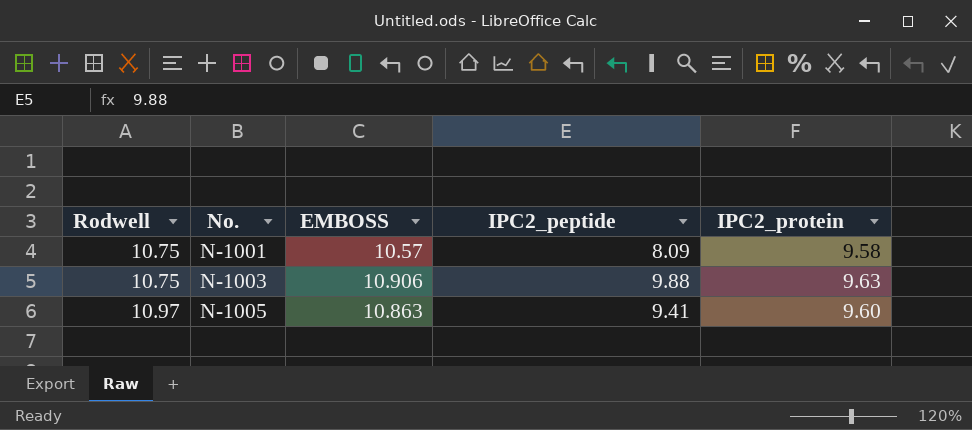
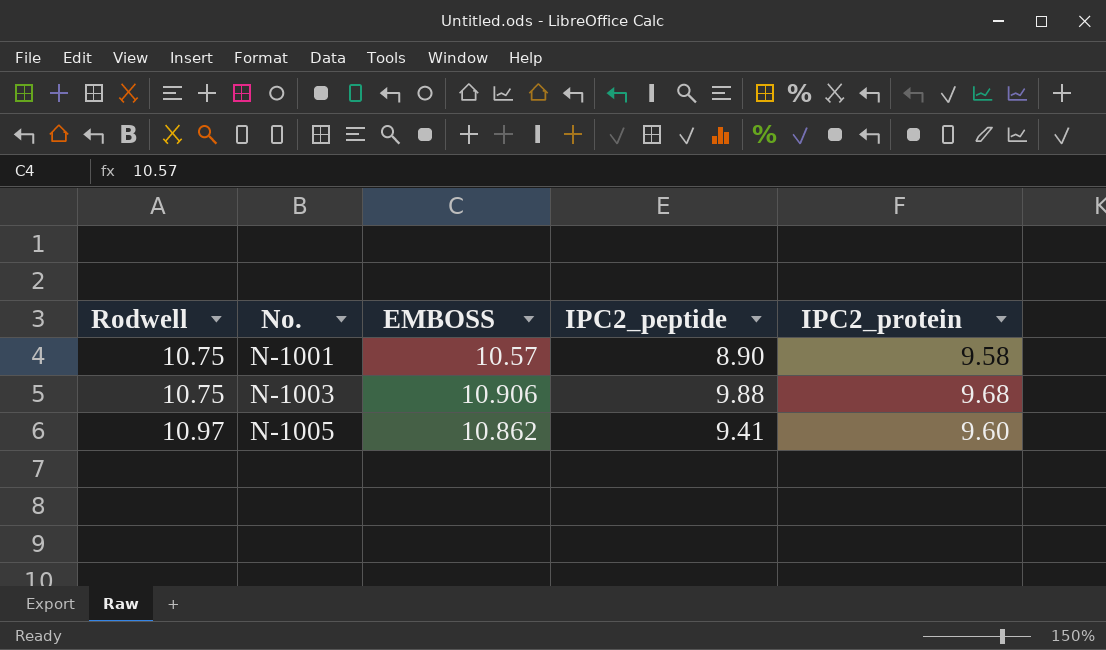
N-1001 | IPC2_peptide: 8.09 -> 8.90
N-1003 | IPC2_protein: 9.63 -> 9.68
N-1005 | EMBOSS: 10.863 -> 10.862

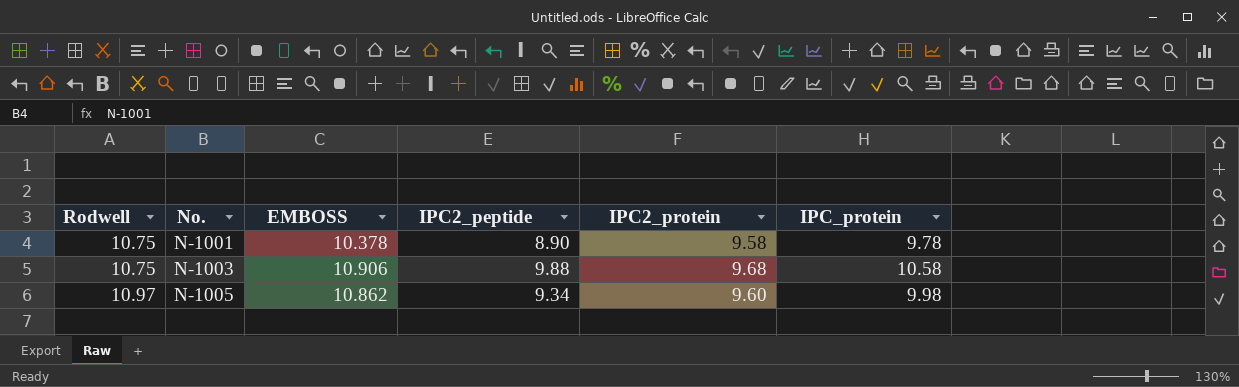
column IPC_protein | position: none -> 6
N-1001 | EMBOSS: 10.57 -> 10.378
N-1005 | IPC2_peptide: 9.41 -> 9.34

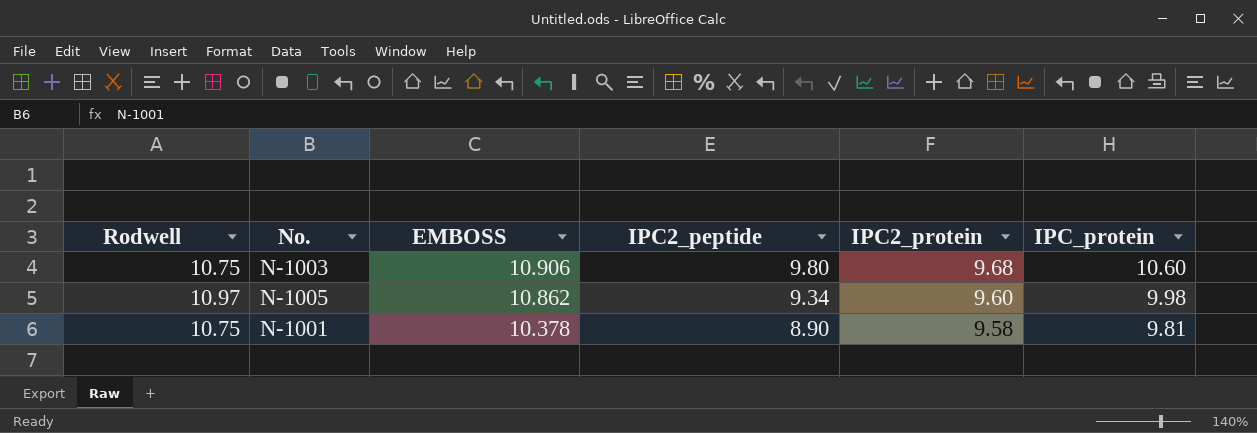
row order: Rodwell ascending -> EMBOSS descending
N-1003 | IPC2_peptide: 9.88 -> 9.80
N-1003 | IPC_protein: 10.58 -> 10.60
N-1001 | IPC_protein: 9.78 -> 9.81

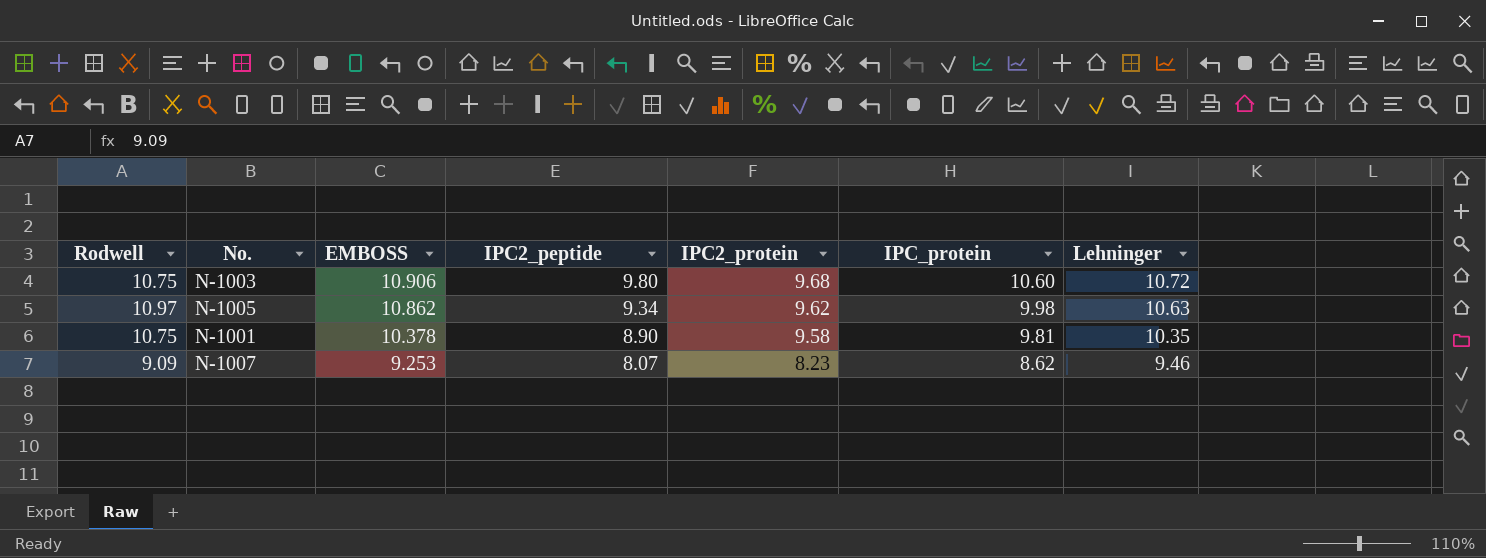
column Lehninger | position: none -> 7
N-1005 | IPC2_protein: 9.60 -> 9.62
row N-1007: none -> 9.09 | 9.253 | 8.07 | 8.23 | 8.62 | 9.46

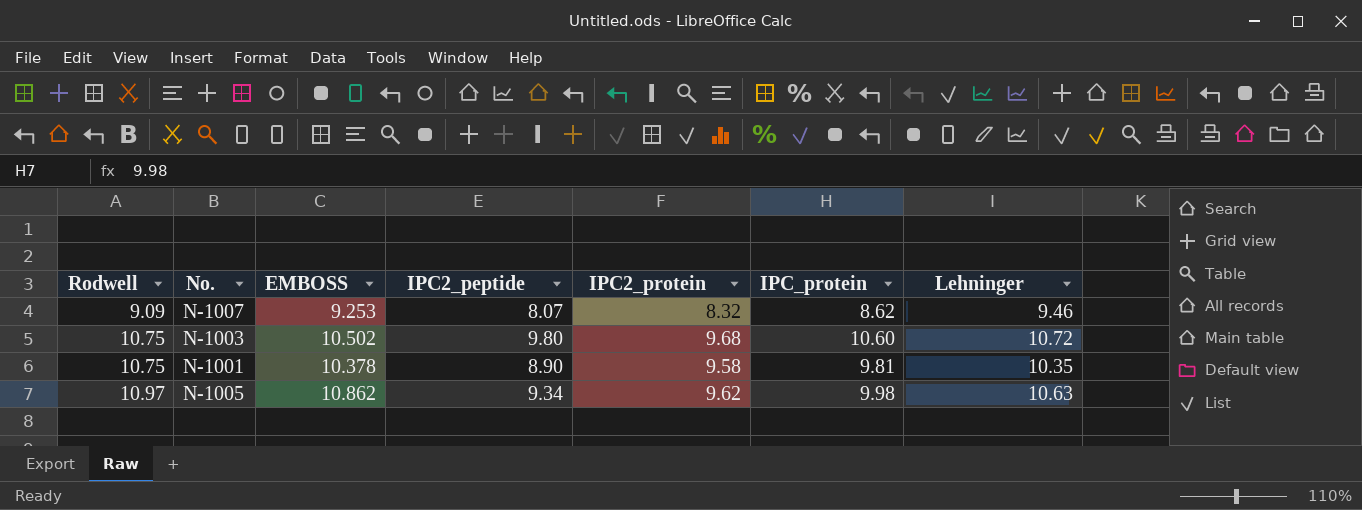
row order: EMBOSS descending -> Rodwell ascending
N-1007 | IPC2_protein: 8.23 -> 8.32
N-1003 | EMBOSS: 10.906 -> 10.502

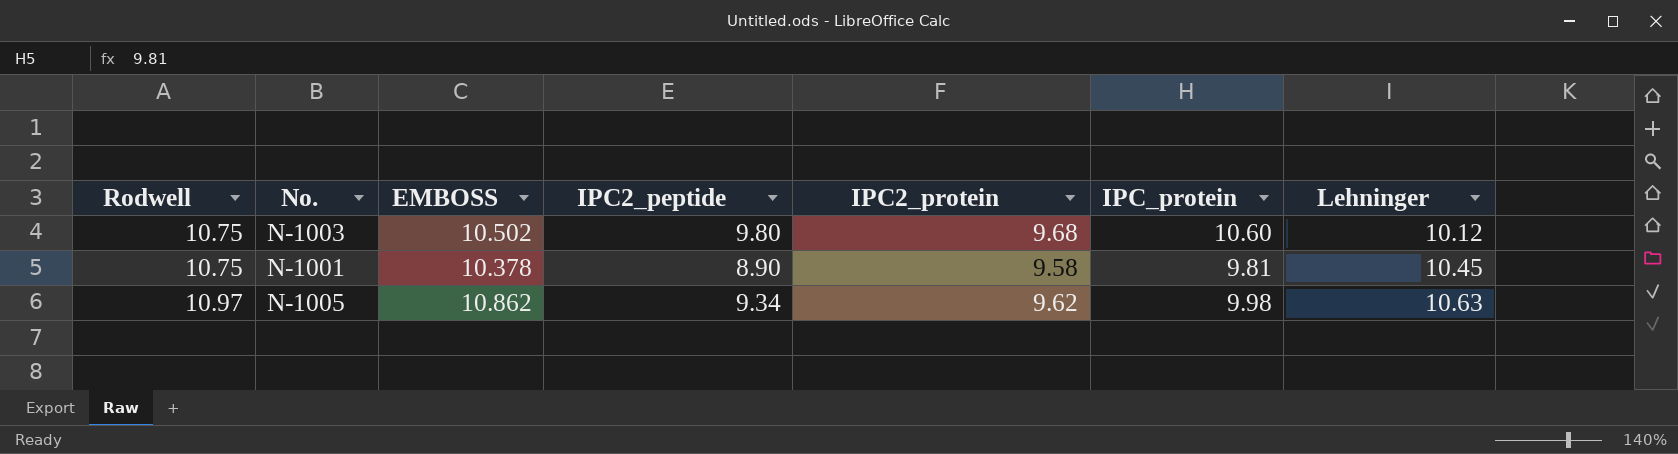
row N-1007: 9.09 | 9.253 | 8.07 | 8.32 | 8.62 | 9.46 -> none
N-1003 | Lehninger: 10.72 -> 10.12
N-1001 | Lehninger: 10.35 -> 10.45

